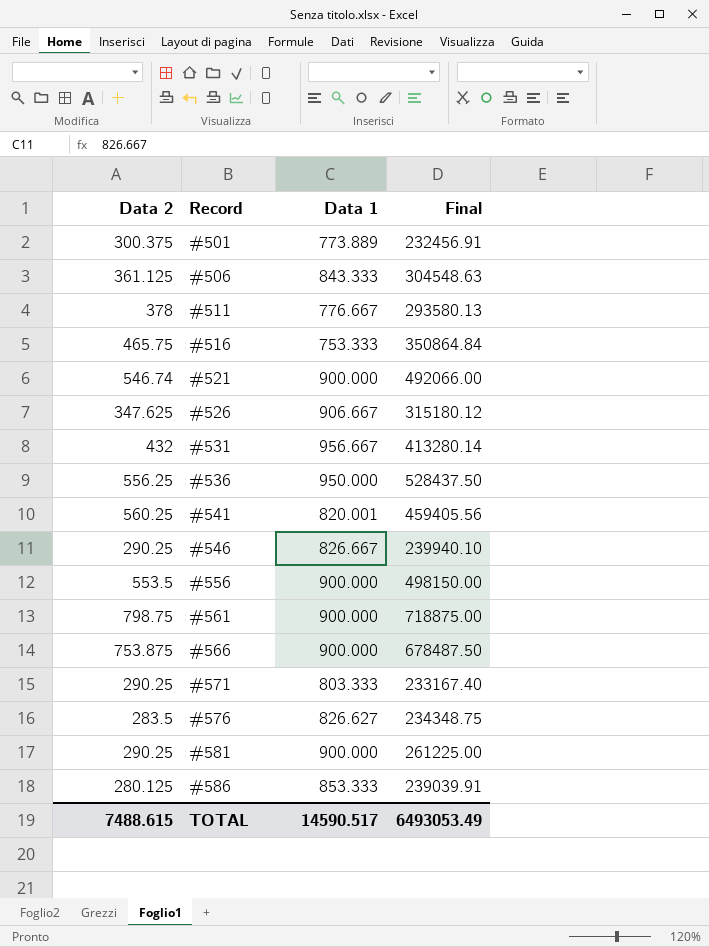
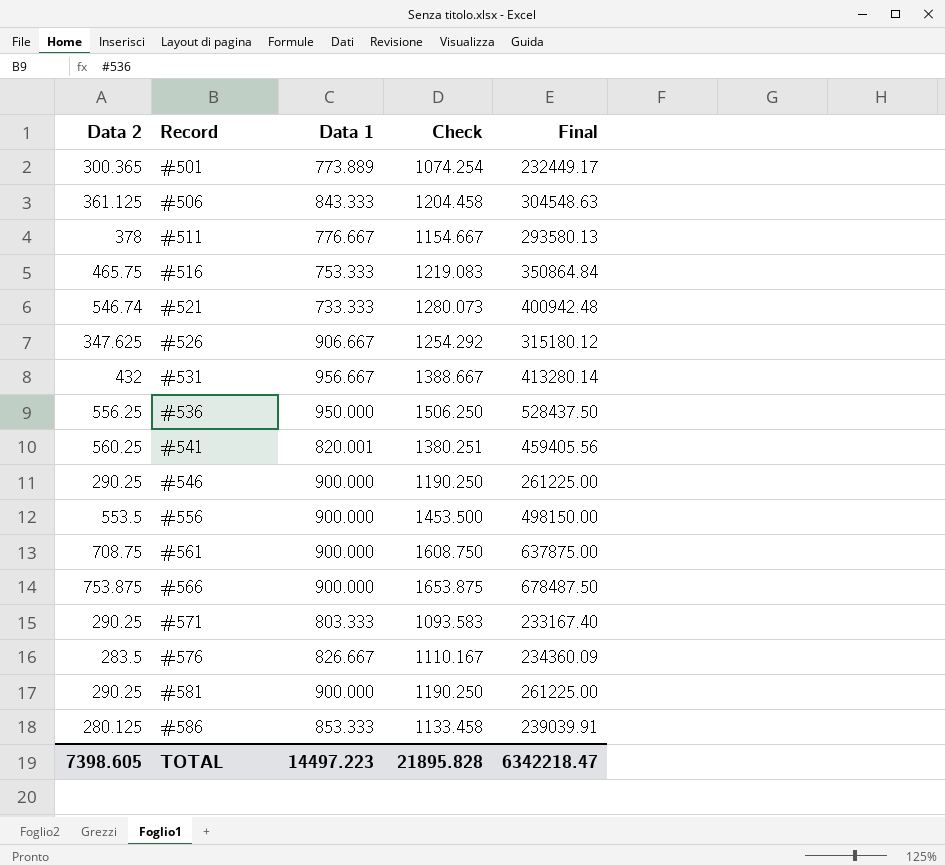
column Check | formula: none -> [Data 2] + [Data 1]
#501 | Data 2: 300.375 -> 300.365
#501 | Final: 232456.91 -> 232449.17
#521 | Data 1: 900.000 -> 733.333
#521 | Final: 492066.00 -> 400942.48
#546 | Data 1: 826.667 -> 900.000
#546 | Final: 239940.10 -> 261225.00
#561 | Data 2: 798.75 -> 708.75
#561 | Final: 718875.00 -> 637875.00
#576 | Data 1: 826.627 -> 826.667
#576 | Final: 234348.75 -> 234360.09
TOTAL | Data 2: 7488.615 -> 7398.605
TOTAL | Data 1: 14590.517 -> 14497.223
TOTAL | Final: 6493053.49 -> 6342218.47

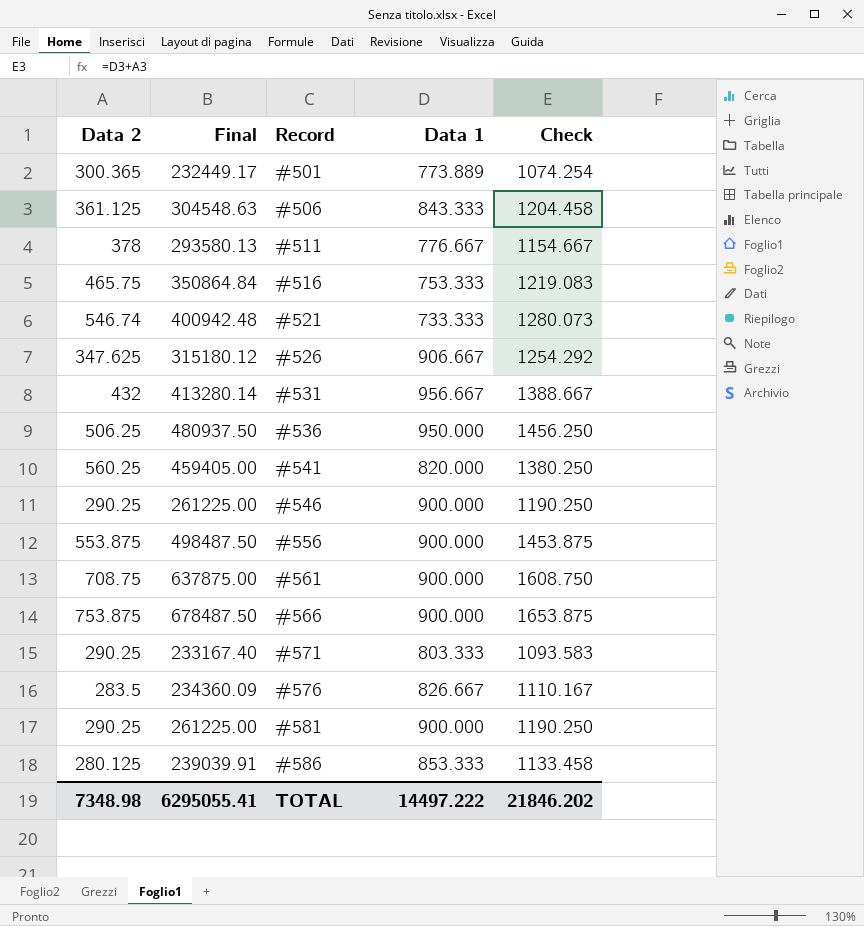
column Final | position: 5 -> 2
#536 | Data 2: 556.25 -> 506.25
#536 | Final: 528437.50 -> 480937.50
#536 | Check: 1506.250 -> 1456.250
#541 | Final: 459405.56 -> 459405.00
#541 | Data 1: 820.001 -> 820.000
#541 | Check: 1380.251 -> 1380.250
#556 | Data 2: 553.5 -> 553.875
#556 | Final: 498150.00 -> 498487.50
#556 | Check: 1453.500 -> 1453.875
TOTAL | Data 2: 7398.605 -> 7348.98
TOTAL | Final: 6342218.47 -> 6295055.41
TOTAL | Data 1: 14497.223 -> 14497.222
TOTAL | Check: 21895.828 -> 21846.202

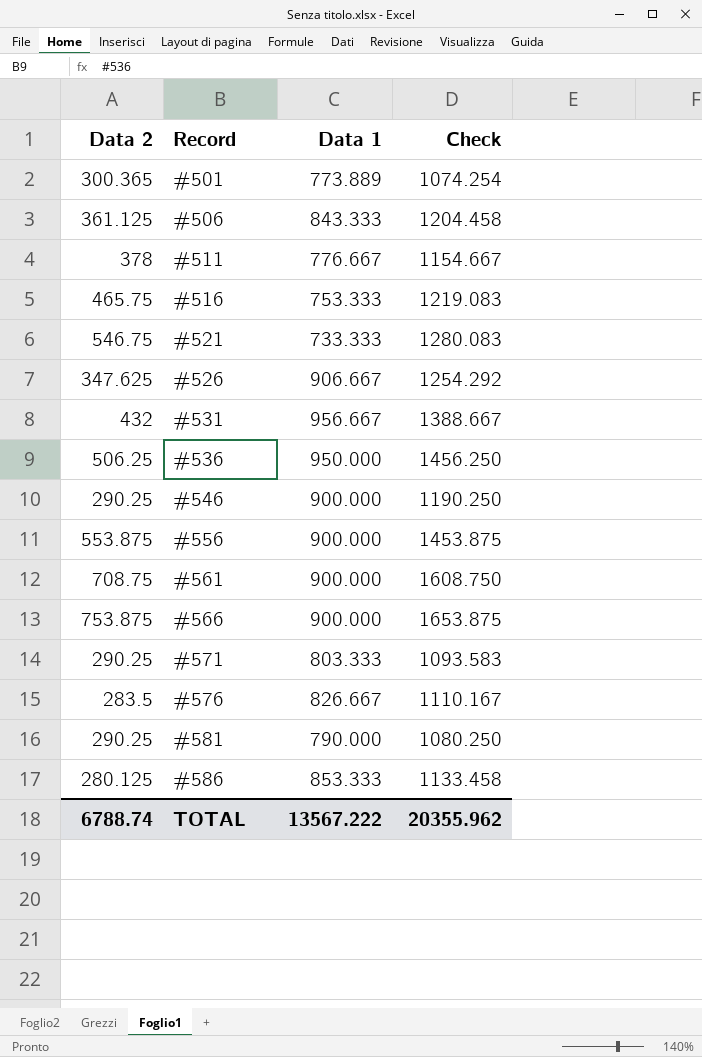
column Final | formula: [Data 2] * [Data 1] -> none
row #541: 560.25 | 459405.00 | 820.000 | 1380.250 -> none
#521 | Data 2: 546.74 -> 546.75
#521 | Check: 1280.073 -> 1280.083
#581 | Data 1: 900.000 -> 790.000
#581 | Check: 1190.250 -> 1080.250
TOTAL | Data 2: 7348.98 -> 6788.74
TOTAL | Data 1: 14497.222 -> 13567.222
TOTAL | Check: 21846.202 -> 20355.962

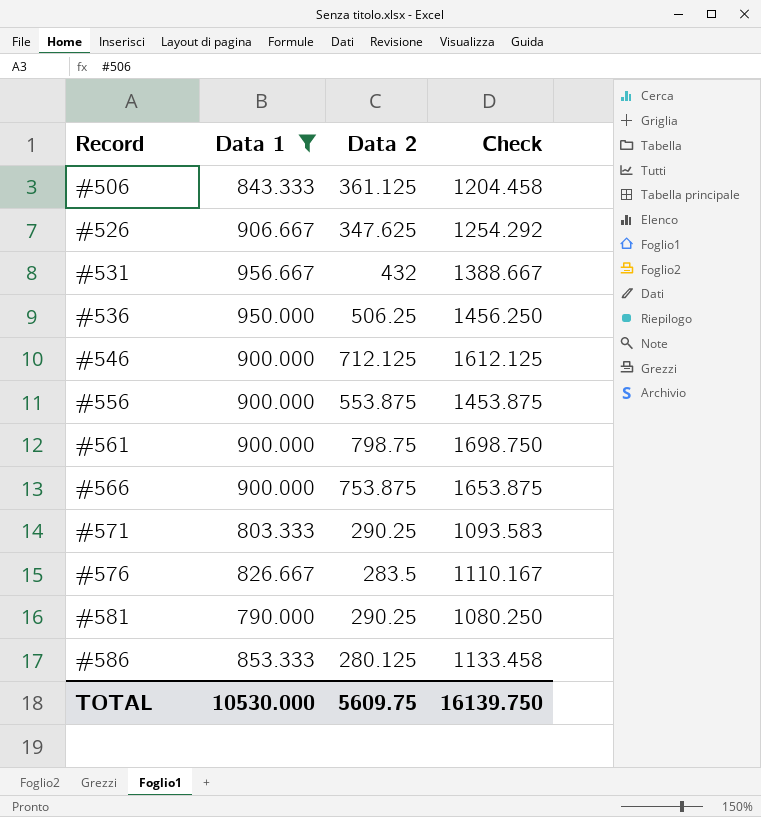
filter: none -> Data 1 >= 790.000
column Data 2 | position: 1 -> 3
#546 | Data 2: 290.25 -> 712.125
#546 | Check: 1190.250 -> 1612.125
#561 | Data 2: 708.75 -> 798.75
#561 | Check: 1608.750 -> 1698.750
TOTAL | Data 1: 13567.222 -> 10530.000
TOTAL | Data 2: 6788.74 -> 5609.75
TOTAL | Check: 20355.962 -> 16139.750

